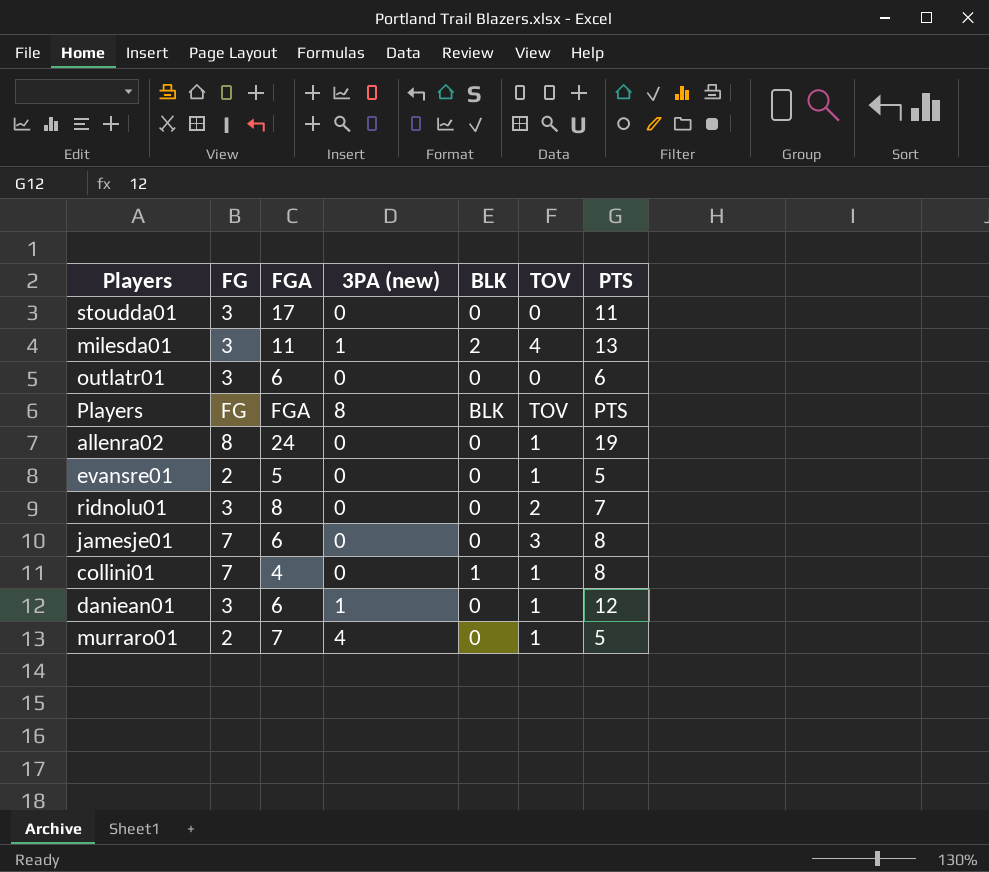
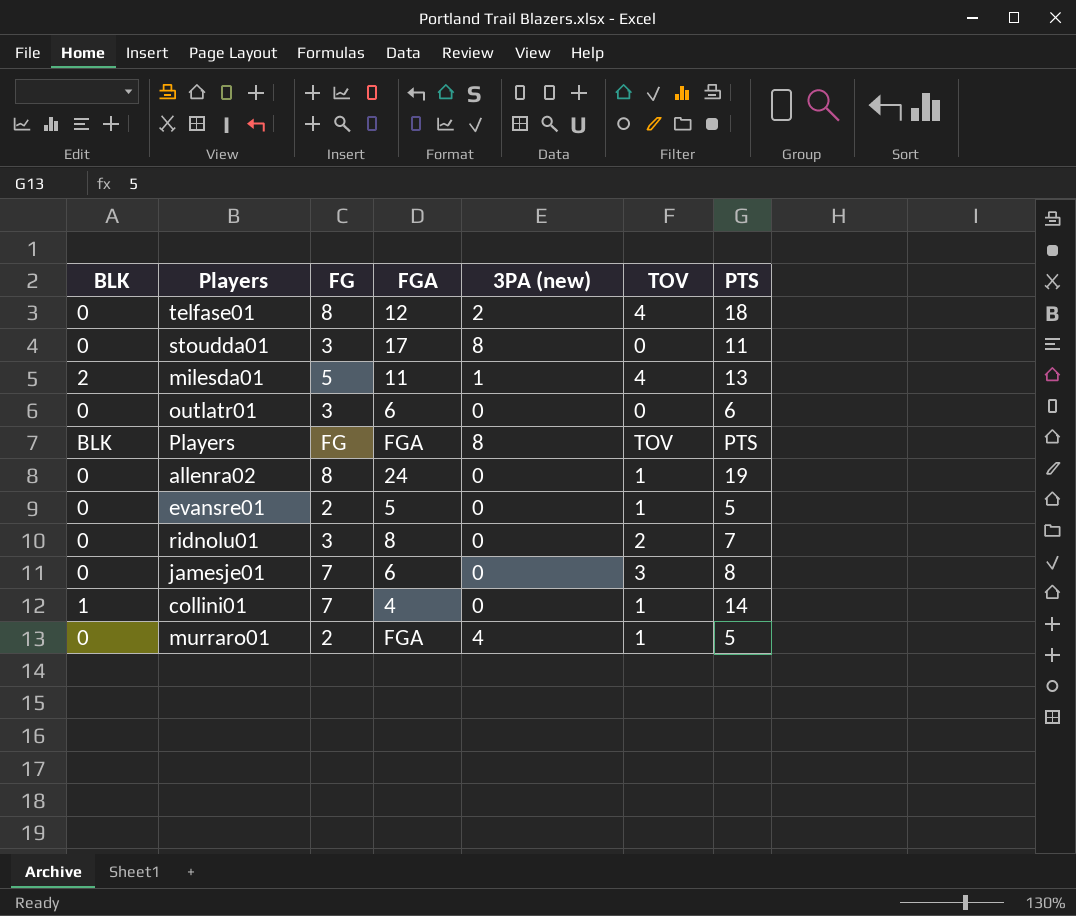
column BLK | position: 5 -> 1
row daniean01: 3 | 6 | 1 | 0 | 1 | 12 -> none
row telfase01: none -> 0 | 8 | 12 | 2 | 4 | 18
stoudda01 | 3PA (new): 0 -> 8
milesda01 | FG: 3 -> 5
collini01 | PTS: 8 -> 14
murraro01 | FGA: 7 -> FGA

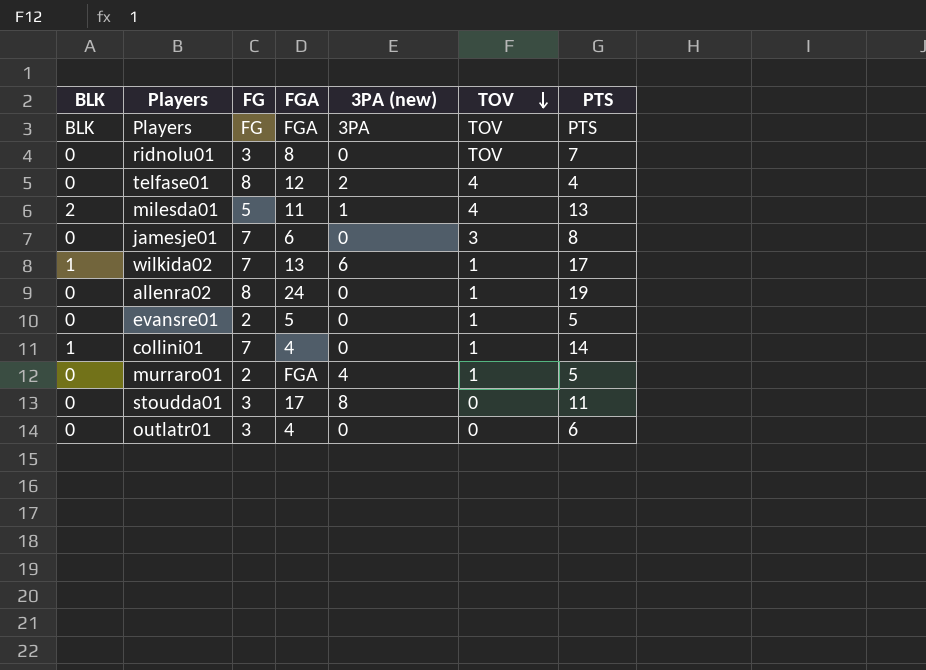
row order: none -> TOV descending
Players | 3PA (new): 8 -> 3PA
ridnolu01 | TOV: 2 -> TOV
telfase01 | PTS: 18 -> 4
row wilkida02: none -> 1 | 7 | 13 | 6 | 1 | 17
outlatr01 | FGA: 6 -> 4

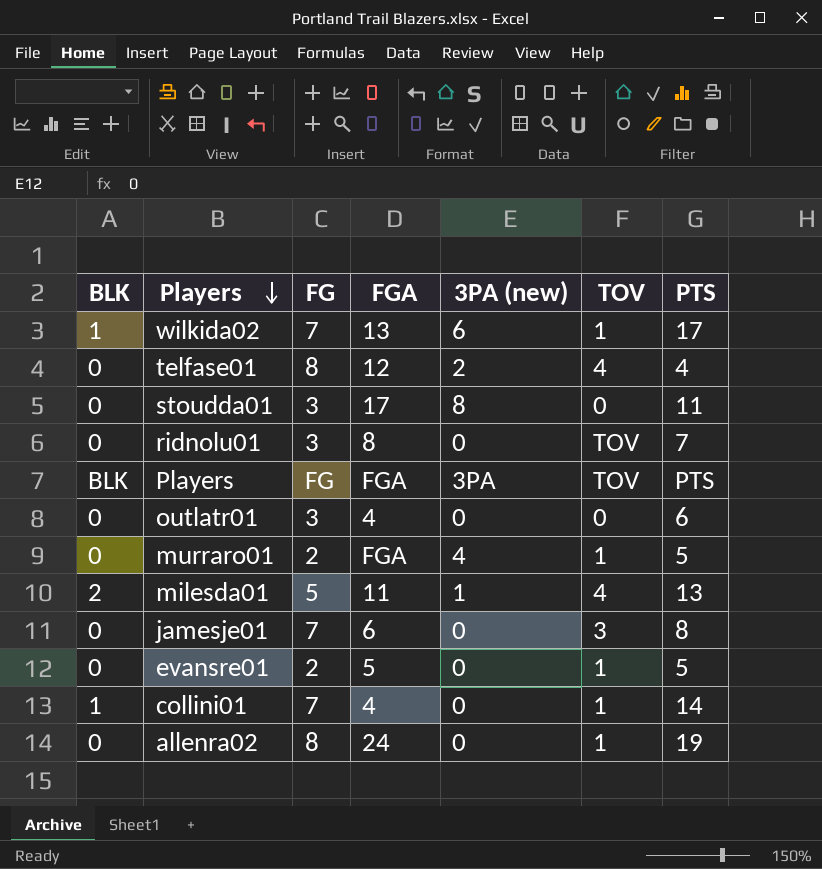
row order: TOV descending -> Players descending

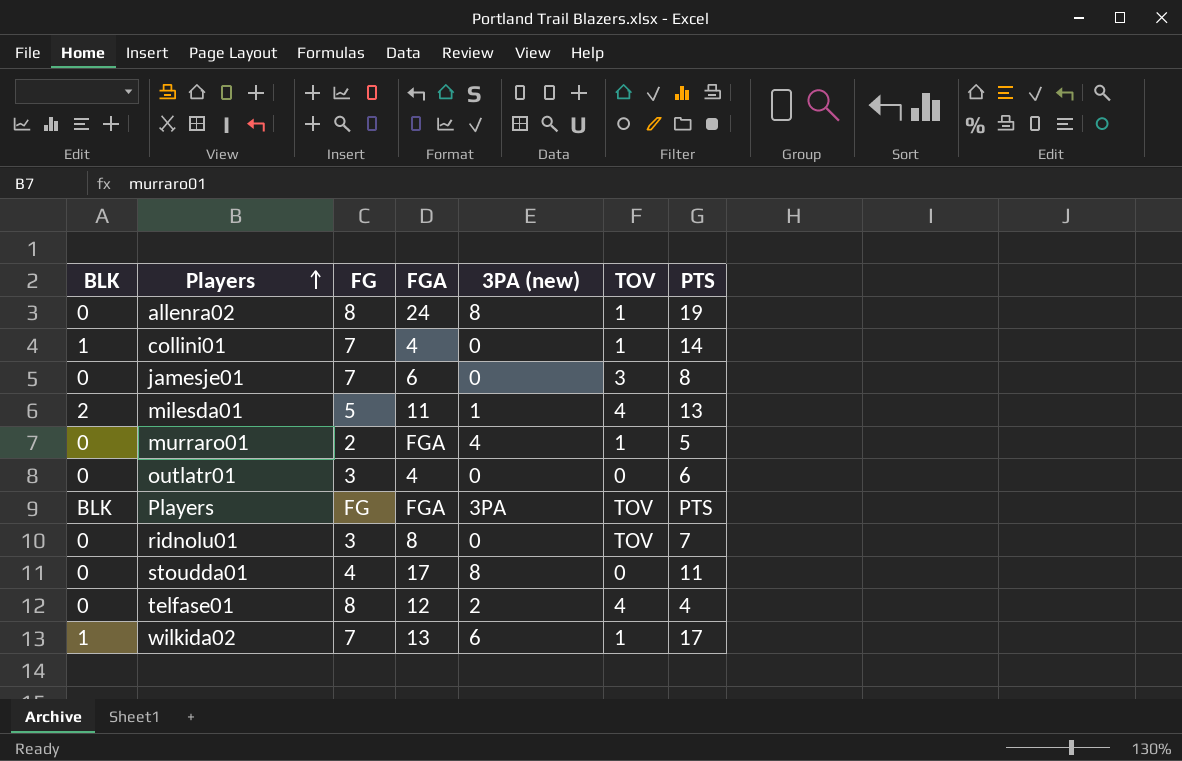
row order: Players descending -> Players ascending
row evansre01: 0 | 2 | 5 | 0 | 1 | 5 -> none
allenra02 | 3PA (new): 0 -> 8
stoudda01 | FG: 3 -> 4

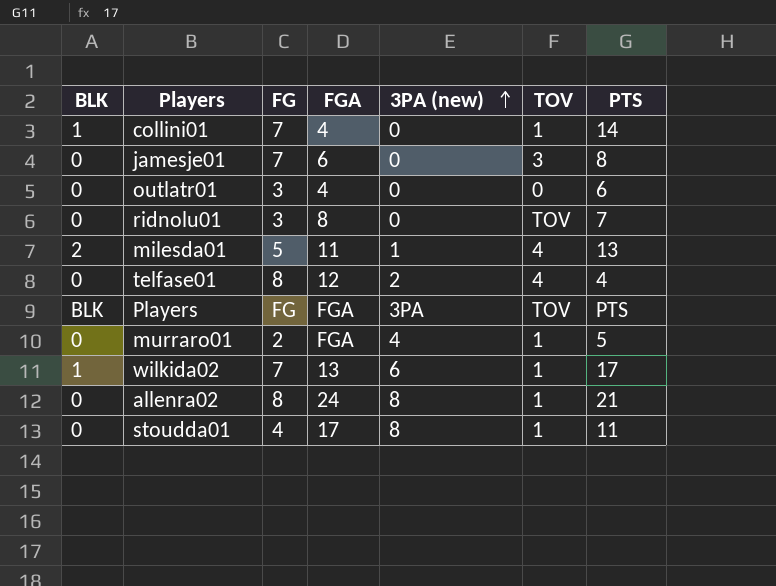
row order: Players ascending -> 3PA (new) ascending
allenra02 | PTS: 19 -> 21
stoudda01 | TOV: 0 -> 1

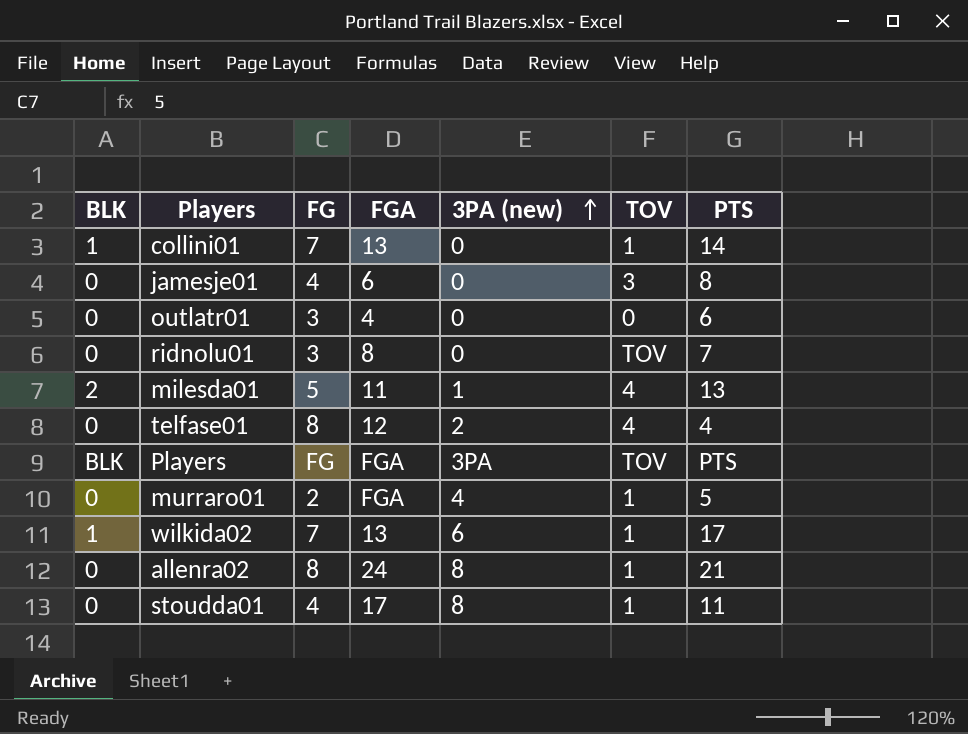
collini01 | FGA: 4 -> 13
jamesje01 | FG: 7 -> 4

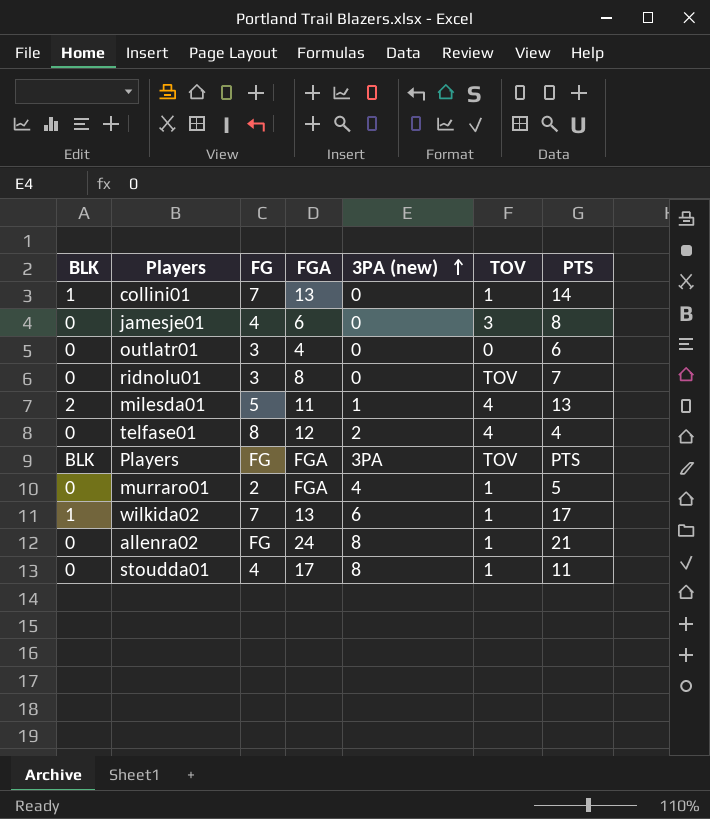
allenra02 | FG: 8 -> FG

